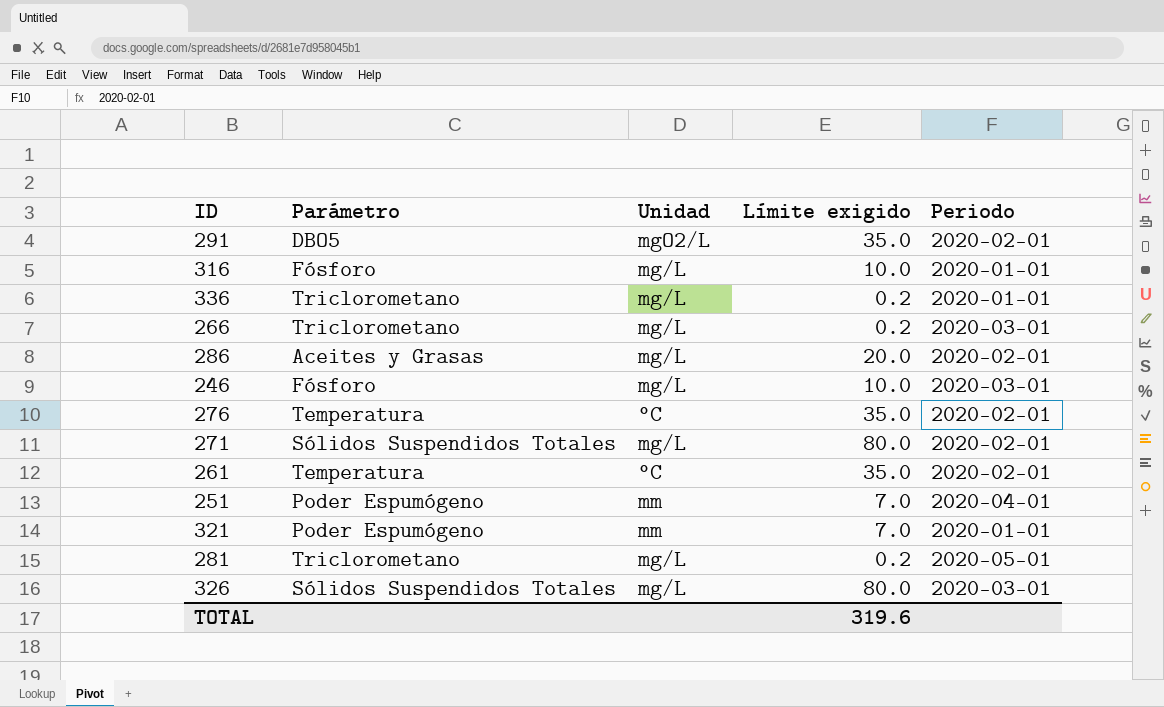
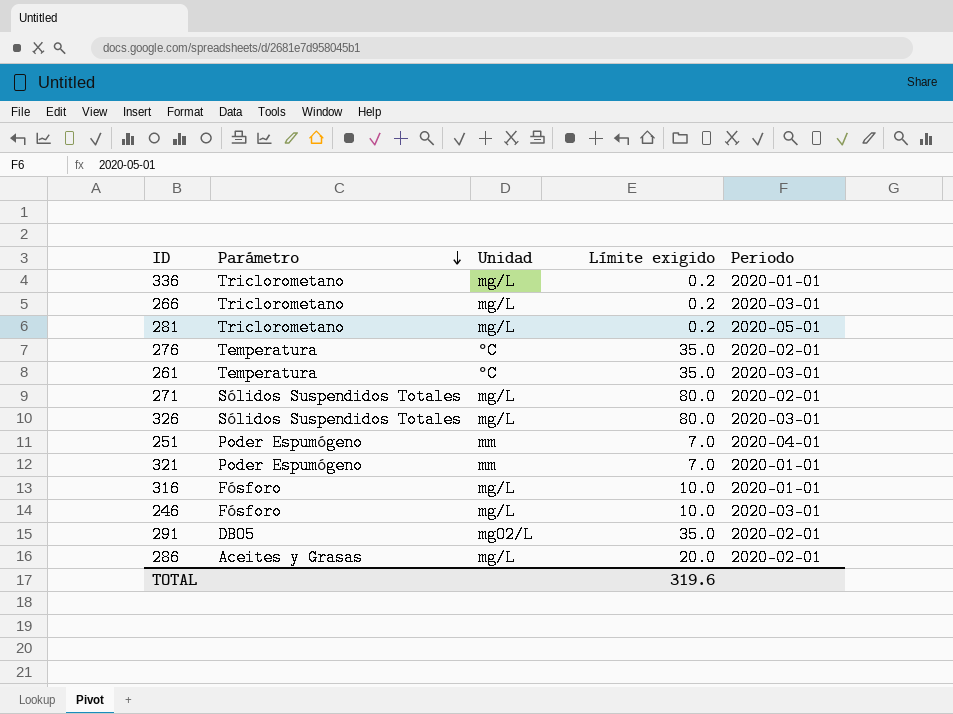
row order: none -> Parámetro descending
261 | Periodo: 2020-02-01 -> 2020-03-01

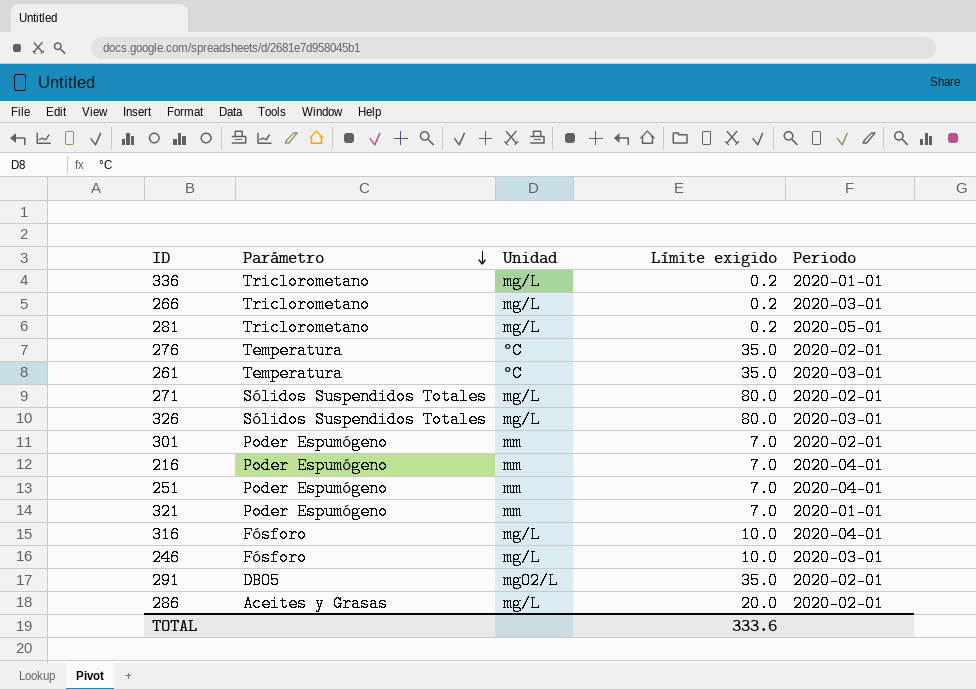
row 301: none -> Poder Espumógeno | mm | 7.0 | 2020-02-01
row 216: none -> Poder Espumógeno | mm | 7.0 | 2020-04-01
316 | Periodo: 2020-01-01 -> 2020-04-01
TOTAL | Límite exigido: 319.6 -> 333.6

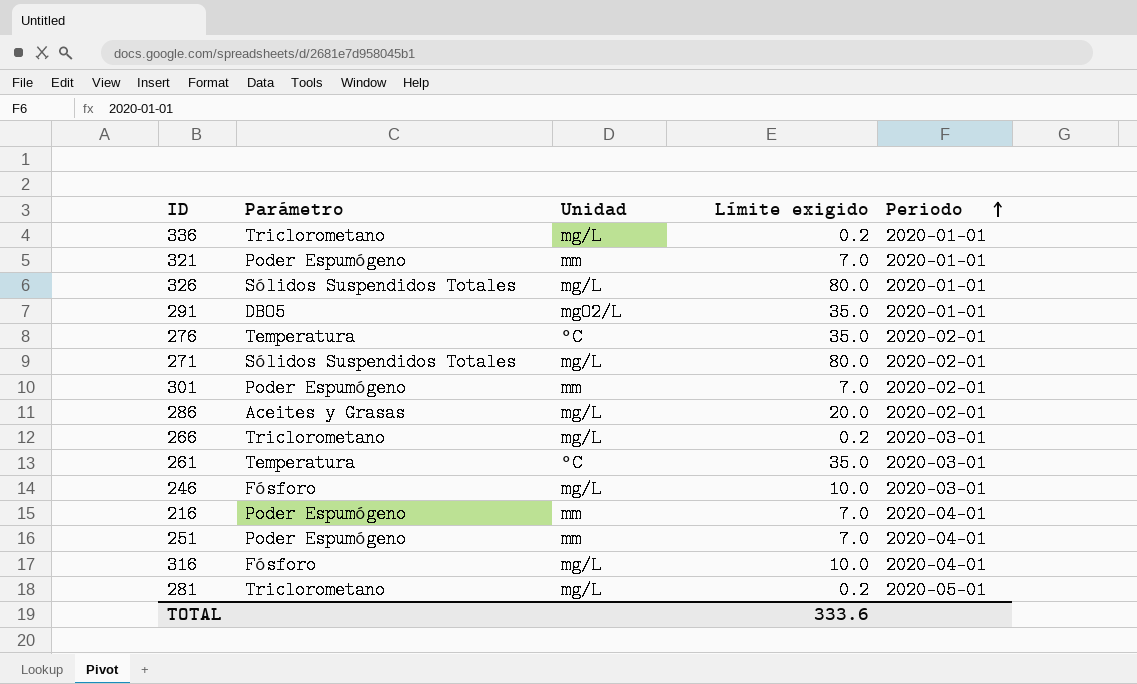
row order: Parámetro descending -> Periodo ascending
326 | Periodo: 2020-03-01 -> 2020-01-01
291 | Periodo: 2020-02-01 -> 2020-01-01

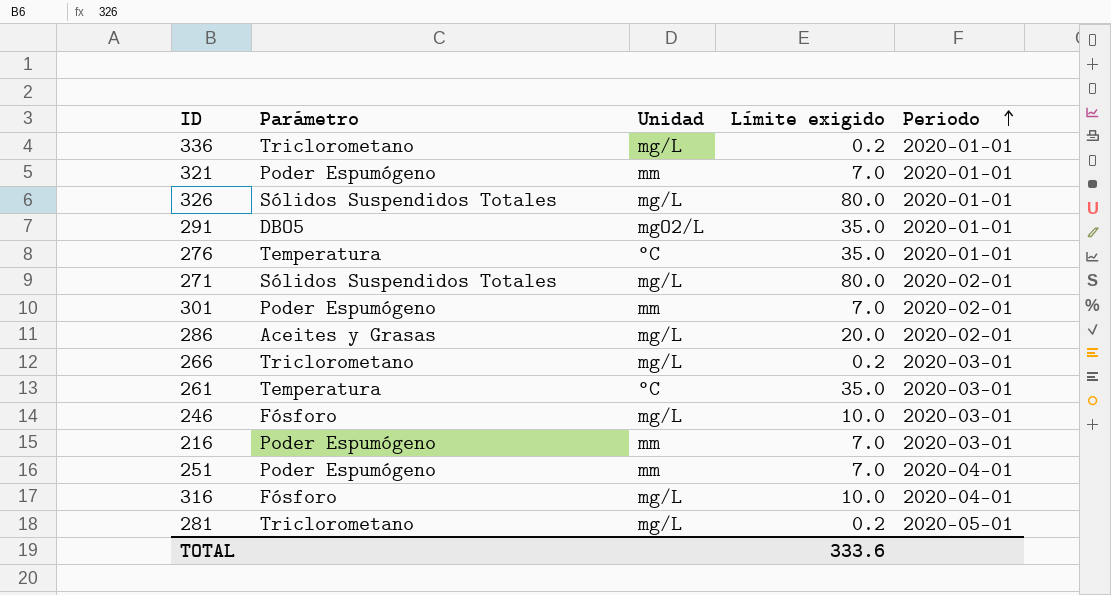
276 | Periodo: 2020-02-01 -> 2020-01-01
216 | Periodo: 2020-04-01 -> 2020-03-01

